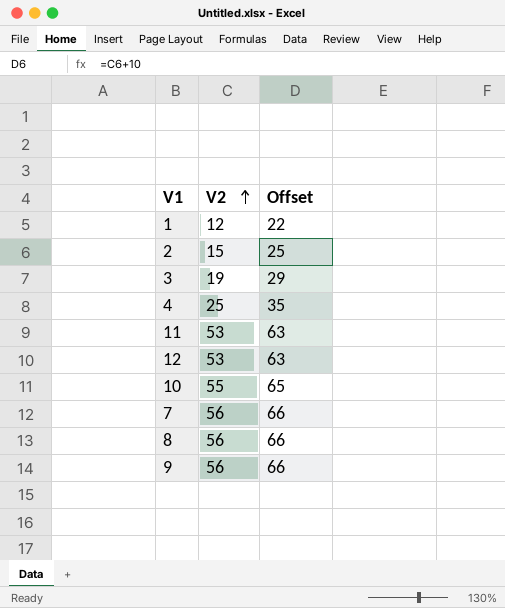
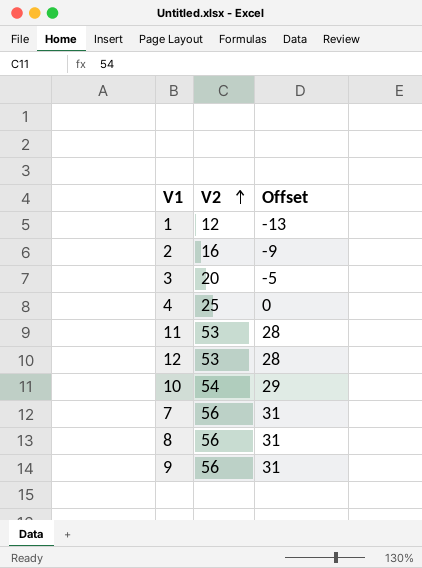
column Offset | formula: [V2] + 10 -> [V2] - 25
2 | V2: 15 -> 16
3 | V2: 19 -> 20
10 | V2: 55 -> 54

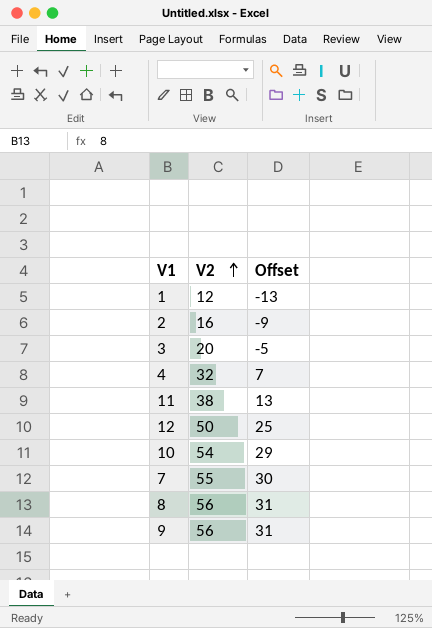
4 | V2: 25 -> 32
4 | Offset: 0 -> 7
11 | V2: 53 -> 38
11 | Offset: 28 -> 13
12 | V2: 53 -> 50
12 | Offset: 28 -> 25
7 | V2: 56 -> 55
7 | Offset: 31 -> 30

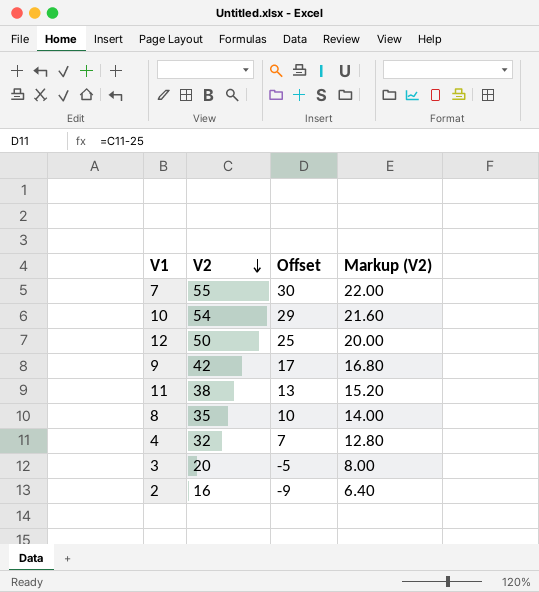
row order: V2 ascending -> V2 descending
column Markup (V2) | formula: none -> [V2] * 0.4
row 1: 12 | -13 -> none
9 | V2: 56 -> 42
9 | Offset: 31 -> 17
8 | V2: 56 -> 35
8 | Offset: 31 -> 10

